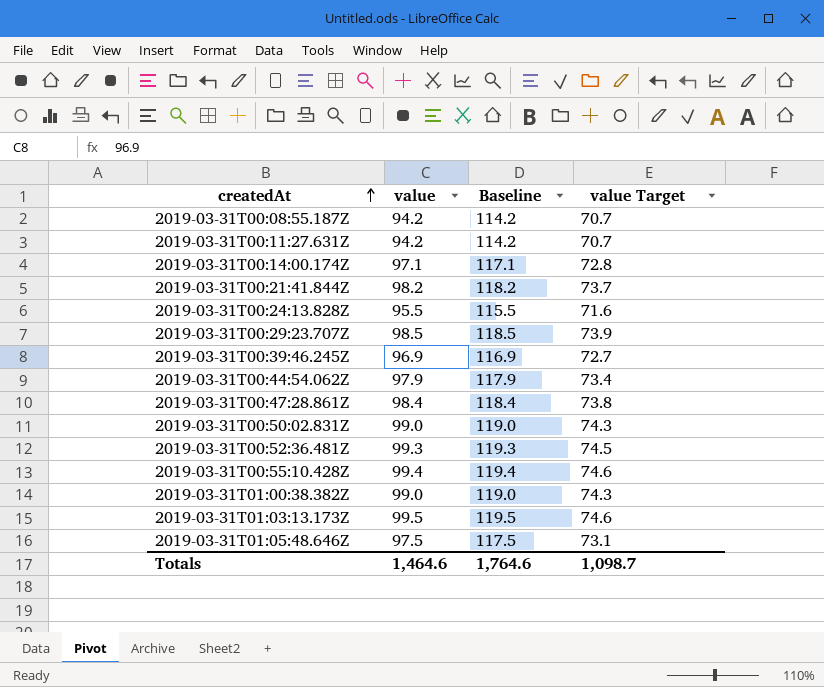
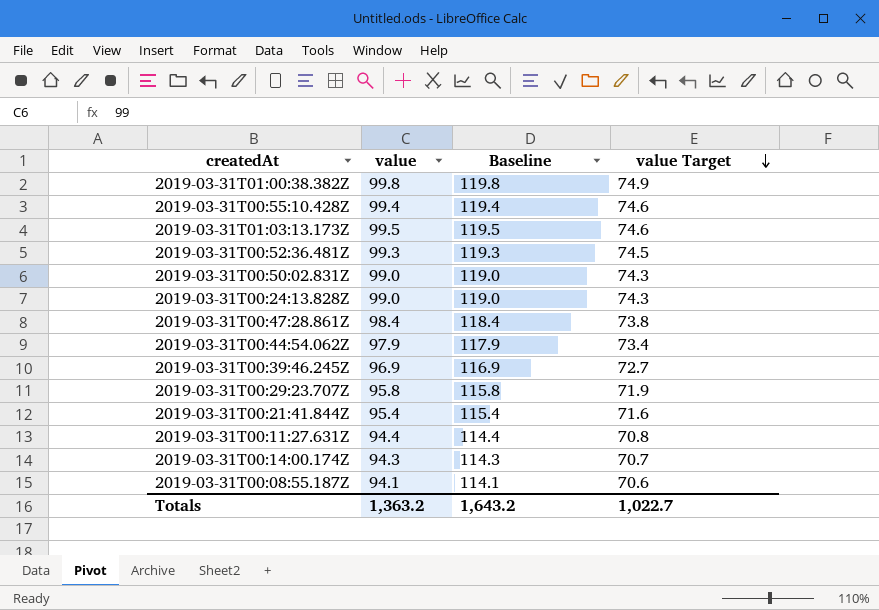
row order: createdAt ascending -> value Target descending
row 2019-03-31T01:05:48.646Z: 97.5 | 117.5 | 73.1 -> none
2019-03-31T01:00:38.382Z | value: 99.0 -> 99.8
2019-03-31T01:00:38.382Z | Baseline: 119.0 -> 119.8
2019-03-31T01:00:38.382Z | value Target: 74.3 -> 74.9
2019-03-31T00:24:13.828Z | value: 95.5 -> 99.0
2019-03-31T00:24:13.828Z | Baseline: 115.5 -> 119.0
2019-03-31T00:24:13.828Z | value Target: 71.6 -> 74.3
2019-03-31T00:29:23.707Z | value: 98.5 -> 95.8
2019-03-31T00:29:23.707Z | Baseline: 118.5 -> 115.8
2019-03-31T00:29:23.707Z | value Target: 73.9 -> 71.9
2019-03-31T00:21:41.844Z | value: 98.2 -> 95.4
2019-03-31T00:21:41.844Z | Baseline: 118.2 -> 115.4
2019-03-31T00:21:41.844Z | value Target: 73.7 -> 71.6
2019-03-31T00:11:27.631Z | value: 94.2 -> 94.4
2019-03-31T00:11:27.631Z | Baseline: 114.2 -> 114.4
2019-03-31T00:11:27.631Z | value Target: 70.7 -> 70.8
2019-03-31T00:14:00.174Z | value: 97.1 -> 94.3
2019-03-31T00:14:00.174Z | Baseline: 117.1 -> 114.3
2019-03-31T00:14:00.174Z | value Target: 72.8 -> 70.7
2019-03-31T00:08:55.187Z | value: 94.2 -> 94.1
2019-03-31T00:08:55.187Z | Baseline: 114.2 -> 114.1
2019-03-31T00:08:55.187Z | value Target: 70.7 -> 70.6
Totals | value: 1,464.6 -> 1,363.2
Totals | Baseline: 1,764.6 -> 1,643.2
Totals | value Target: 1,098.7 -> 1,022.7

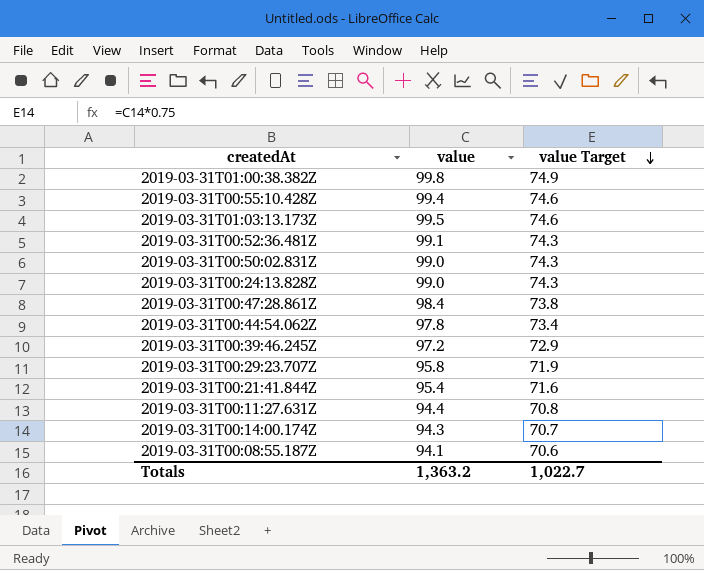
column Baseline | formula: [value] + 20 -> none
2019-03-31T00:52:36.481Z | value: 99.3 -> 99.1
2019-03-31T00:52:36.481Z | value Target: 74.5 -> 74.3
2019-03-31T00:44:54.062Z | value: 97.9 -> 97.8
2019-03-31T00:39:46.245Z | value: 96.9 -> 97.2
2019-03-31T00:39:46.245Z | value Target: 72.7 -> 72.9

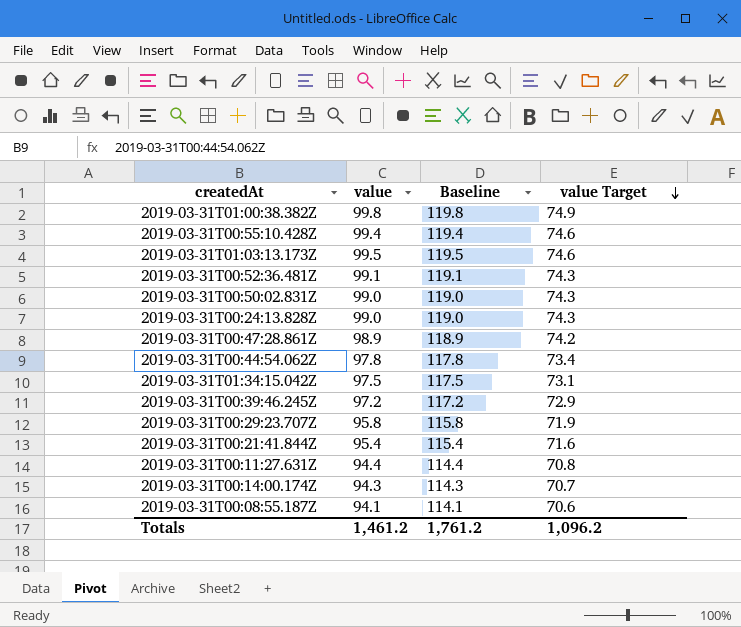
column Baseline | formula: none -> [value] + 20
2019-03-31T00:47:28.861Z | value: 98.4 -> 98.9
2019-03-31T00:47:28.861Z | value Target: 73.8 -> 74.2
row 2019-03-31T01:34:15.042Z: none -> 97.5 | 117.5 | 73.1
Totals | value: 1,363.2 -> 1,461.2
Totals | value Target: 1,022.7 -> 1,096.2

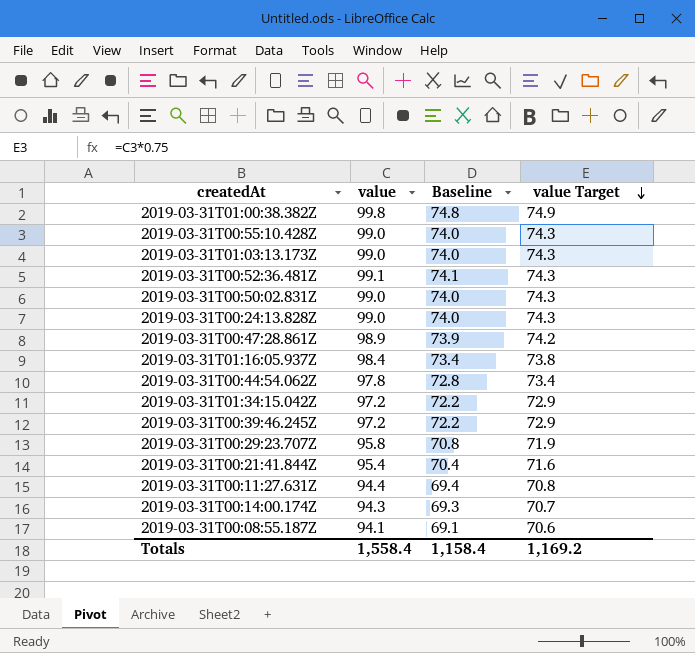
column Baseline | formula: [value] + 20 -> [value] - 25
2019-03-31T00:55:10.428Z | value: 99.4 -> 99.0
2019-03-31T00:55:10.428Z | value Target: 74.6 -> 74.3
2019-03-31T01:03:13.173Z | value: 99.5 -> 99.0
2019-03-31T01:03:13.173Z | value Target: 74.6 -> 74.3
row 2019-03-31T01:16:05.937Z: none -> 98.4 | 73.4 | 73.8
2019-03-31T01:34:15.042Z | value: 97.5 -> 97.2
2019-03-31T01:34:15.042Z | value Target: 73.1 -> 72.9
Totals | value: 1,461.2 -> 1,558.4
Totals | Baseline: 1,761.2 -> 1,158.4
Totals | value Target: 1,096.2 -> 1,169.2

